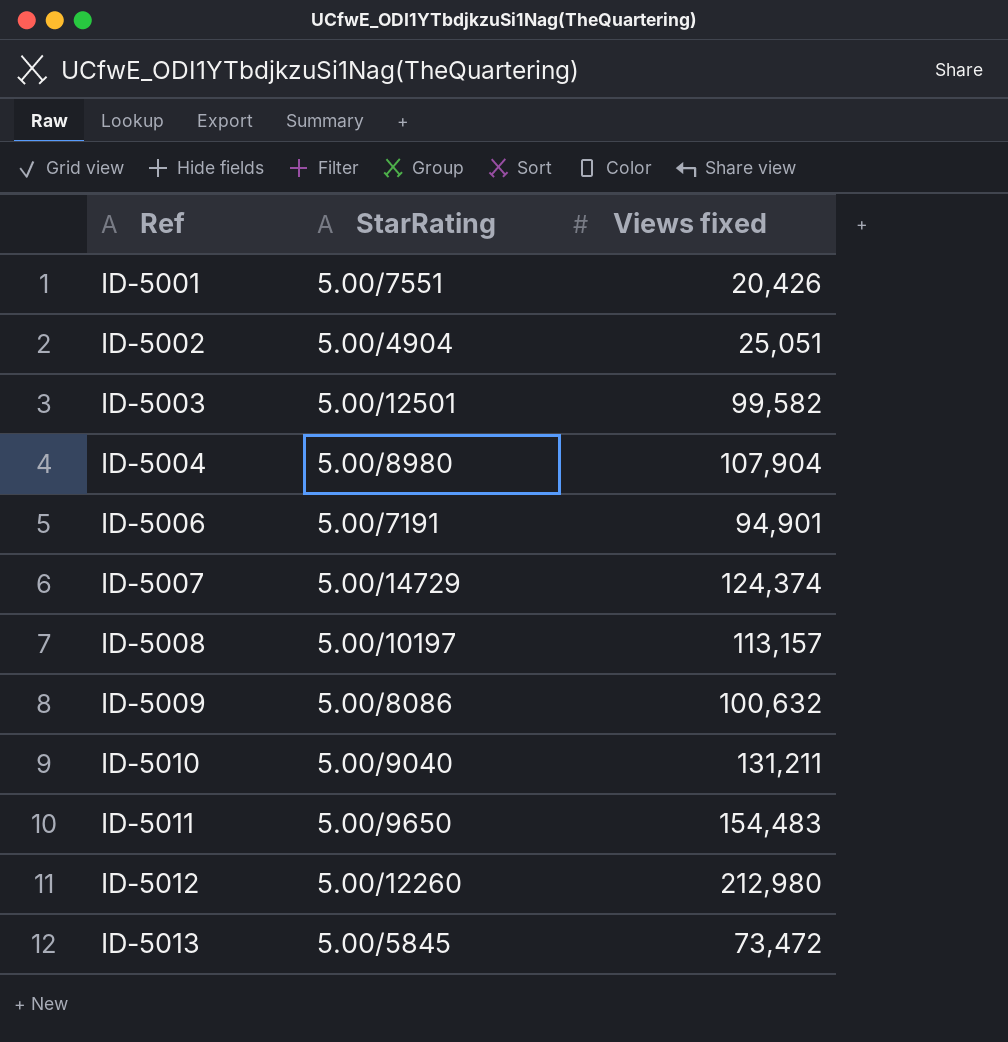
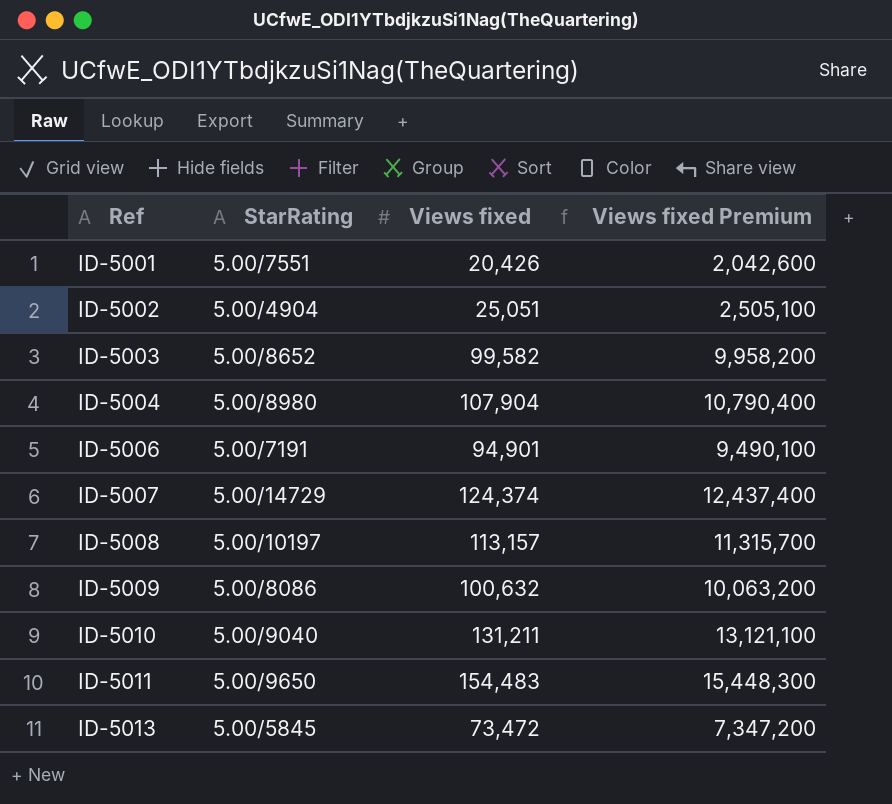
column Views fixed Premium | formula: none -> [Views fixed] * 100
row ID-5012: 5.00/12260 | 212,980 -> none
ID-5003 | StarRating: 5.00/12501 -> 5.00/8652

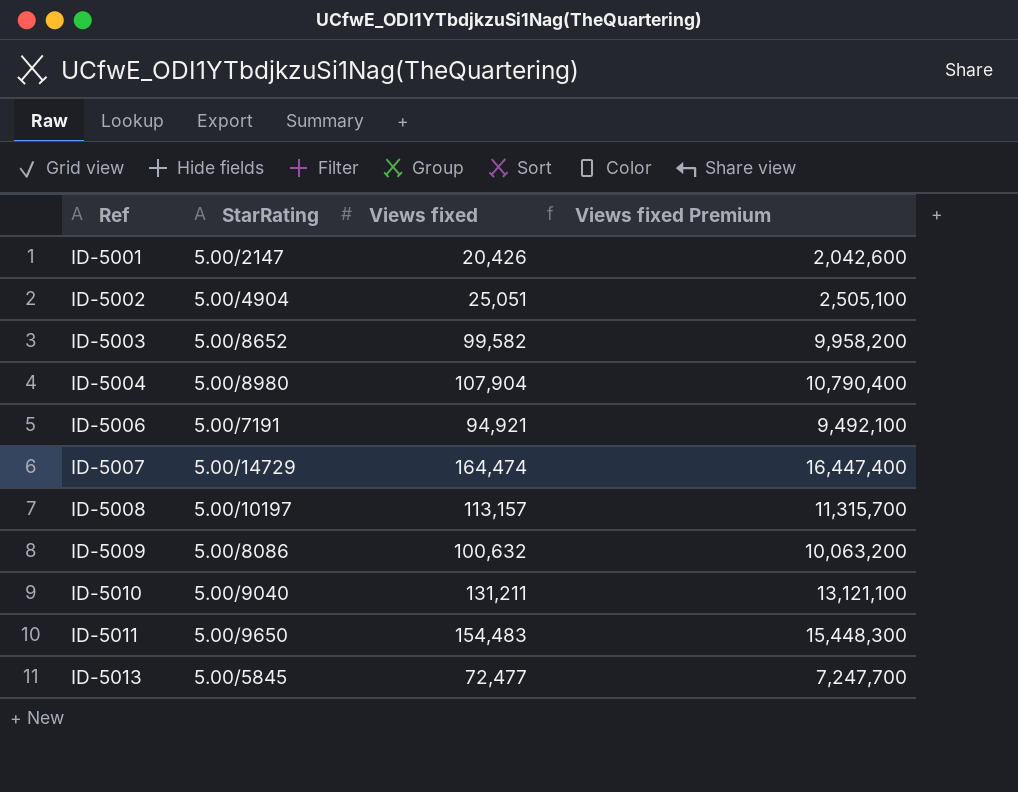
ID-5001 | StarRating: 5.00/7551 -> 5.00/2147
ID-5006 | Views fixed: 94,901 -> 94,921
ID-5006 | Views fixed Premium: 9,490,100 -> 9,492,100
ID-5007 | Views fixed: 124,374 -> 164,474
ID-5007 | Views fixed Premium: 12,437,400 -> 16,447,400
ID-5013 | Views fixed: 73,472 -> 72,477
ID-5013 | Views fixed Premium: 7,347,200 -> 7,247,700

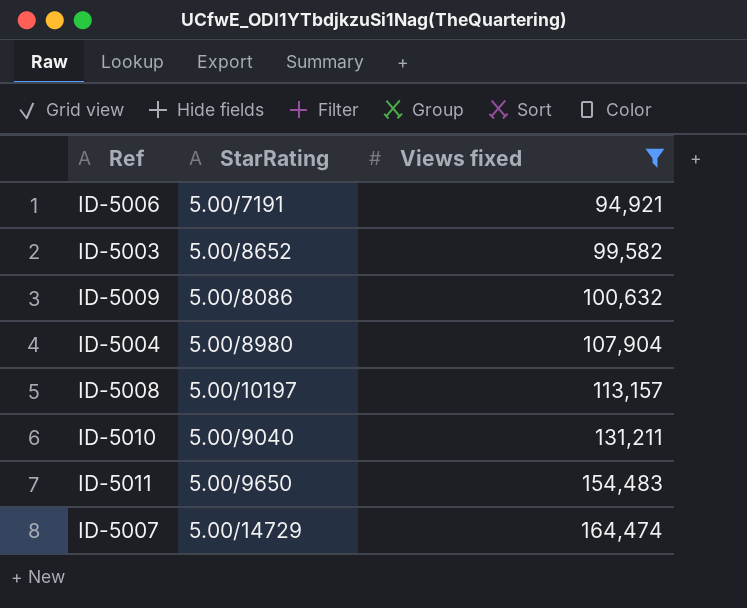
filter: none -> Views fixed >= 94,921
row order: Ref ascending -> Views fixed ascending
column Views fixed Premium | formula: [Views fixed] * 100 -> none

